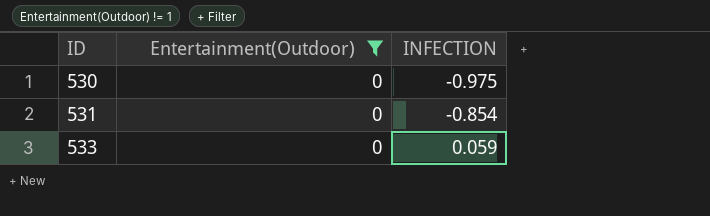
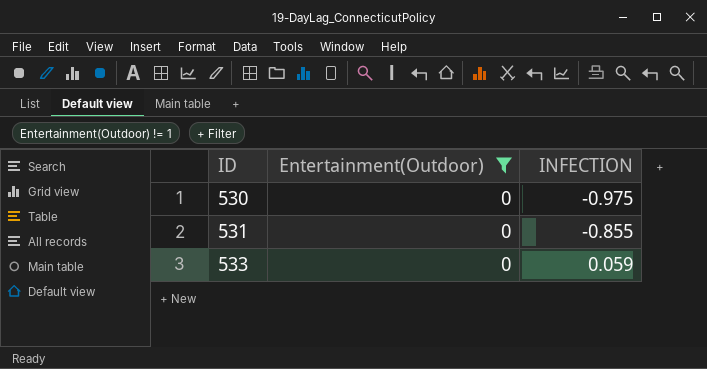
531 | INFECTION: -0.854 -> -0.855

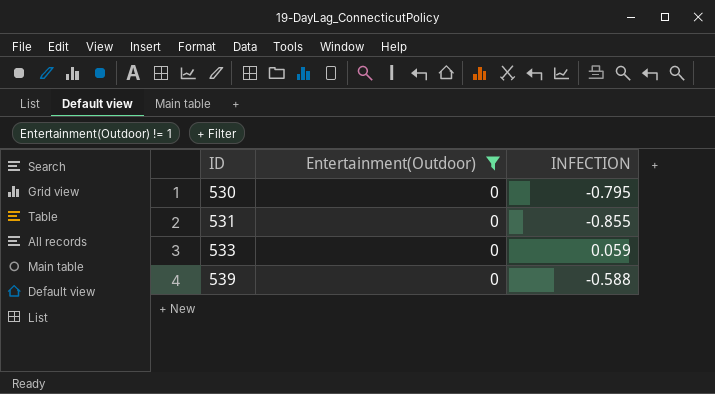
530 | INFECTION: -0.975 -> -0.795
row 539: none -> 0 | -0.588

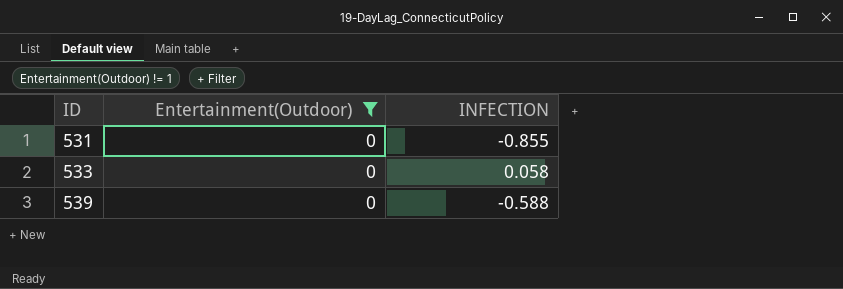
row 530: 0 | -0.795 -> none
533 | INFECTION: 0.059 -> 0.058

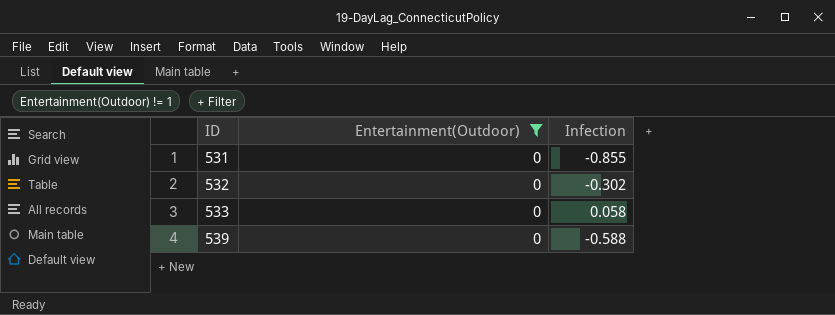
column name: INFECTION -> Infection
row 532: none -> 0 | -0.302

